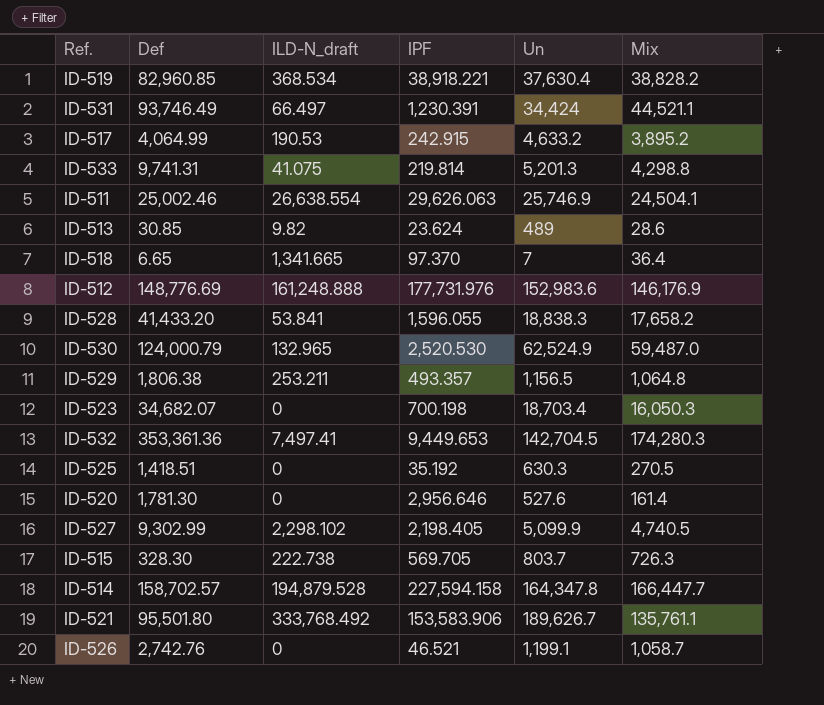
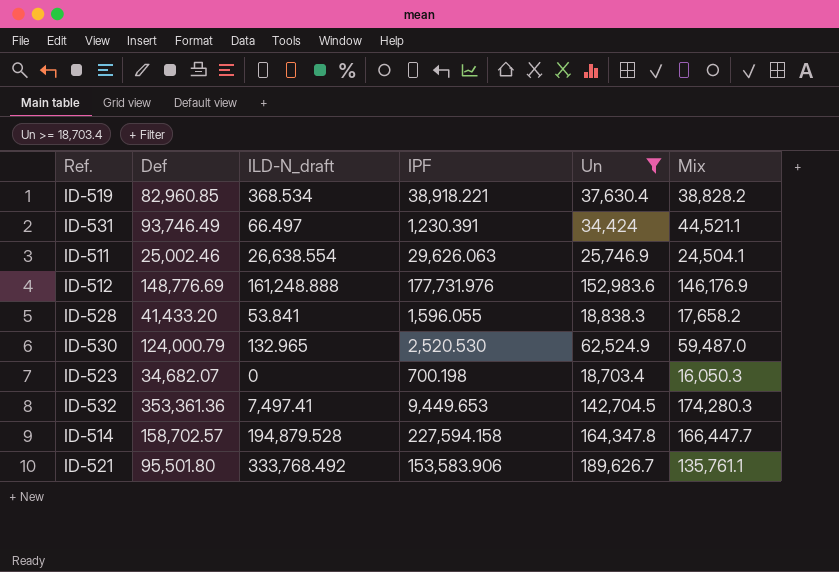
filter: none -> Un >= 18,703.4

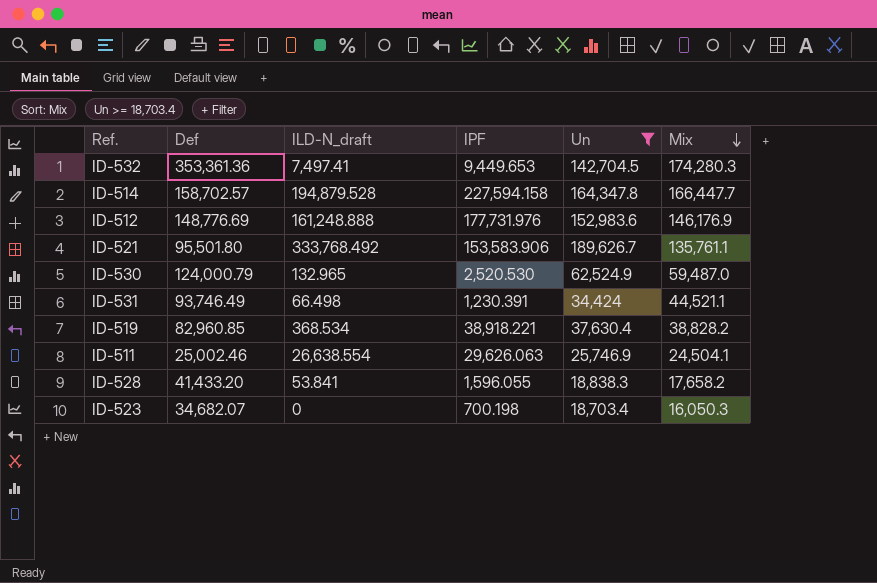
row order: none -> Mix descending
ID-531 | ILD-N_draft: 66.497 -> 66.498

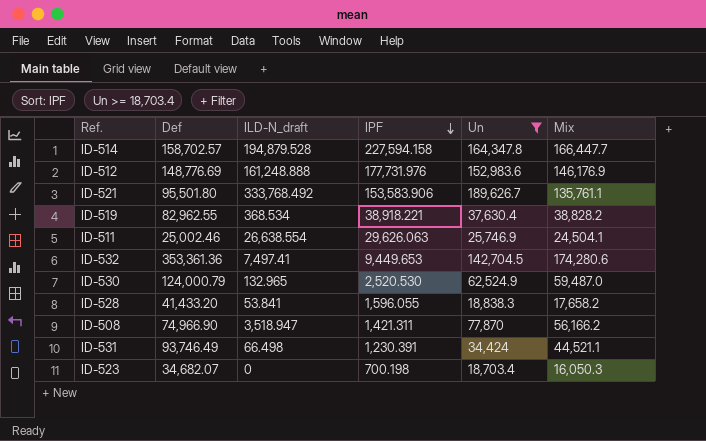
row order: Mix descending -> IPF descending
ID-519 | Def: 82,960.85 -> 82,962.55
ID-532 | Mix: 174,280.3 -> 174,280.6
row ID-508: none -> 74,966.90 | 3,518.947 | 1,421.311 | 77,870 | 56,166.2

